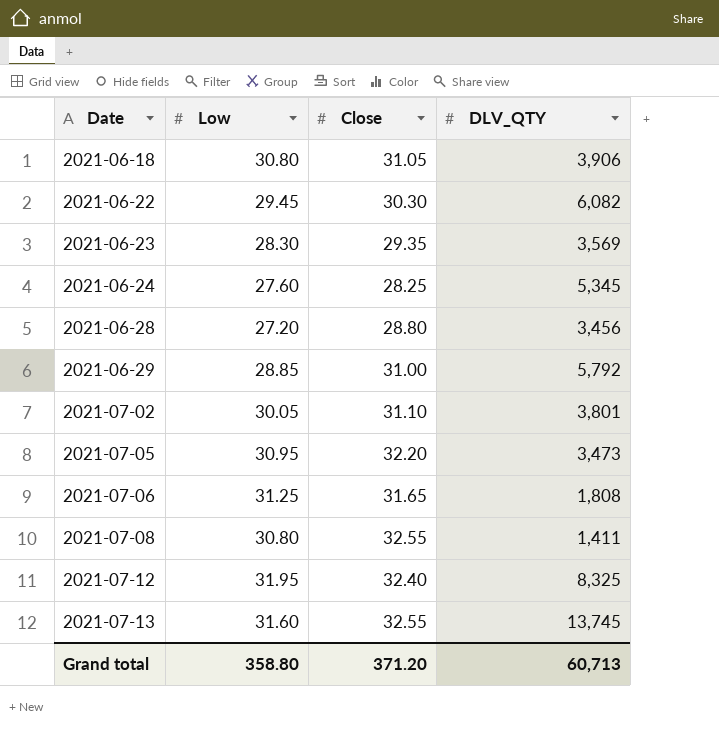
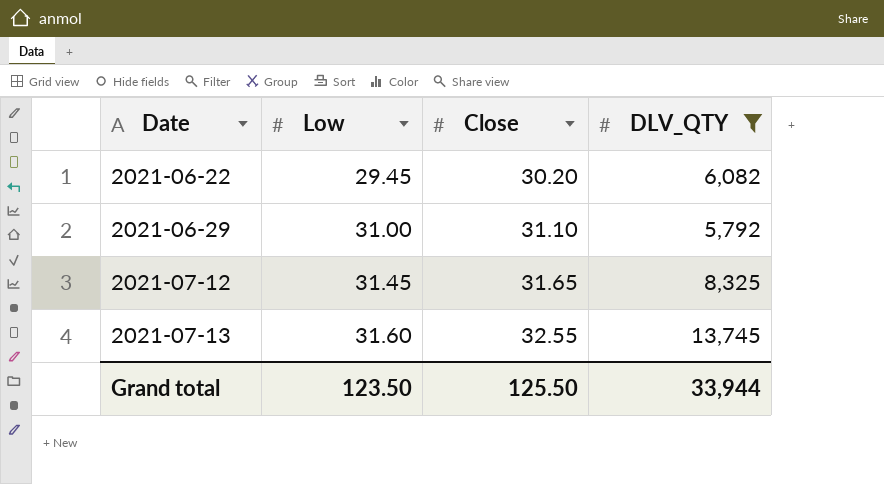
filter: none -> DLV_QTY >= 5,792
2021-06-22 | Close: 30.30 -> 30.20
2021-06-29 | Low: 28.85 -> 31.00
2021-06-29 | Close: 31.00 -> 31.10
2021-07-12 | Low: 31.95 -> 31.45
2021-07-12 | Close: 32.40 -> 31.65
Grand total | Low: 358.80 -> 123.50
Grand total | Close: 371.20 -> 125.50
Grand total | DLV_QTY: 60,713 -> 33,944

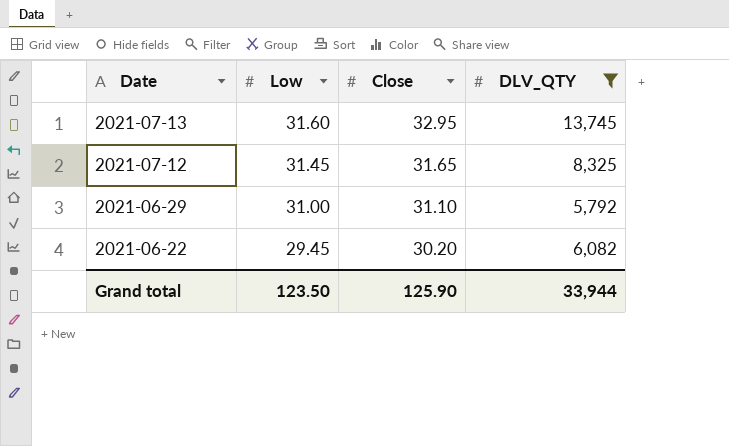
row order: Date ascending -> Date descending
2021-07-13 | Close: 32.55 -> 32.95
Grand total | Close: 125.50 -> 125.90

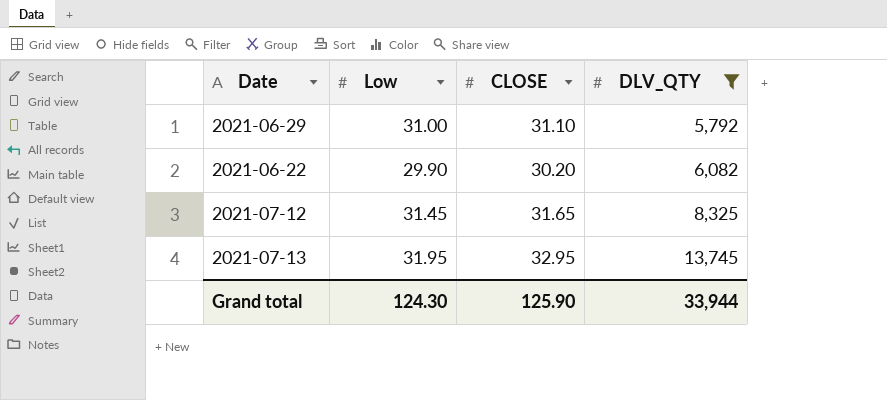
row order: Date descending -> DLV_QTY ascending
column name: Close -> CLOSE
2021-06-22 | Low: 29.45 -> 29.90
2021-07-13 | Low: 31.60 -> 31.95
Grand total | Low: 123.50 -> 124.30

